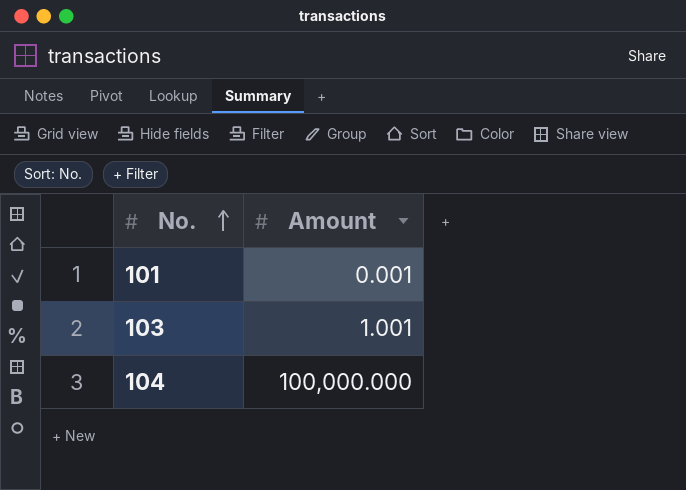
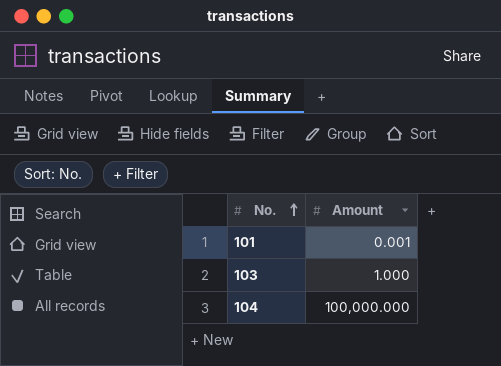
103 | Amount: 1.001 -> 1.000

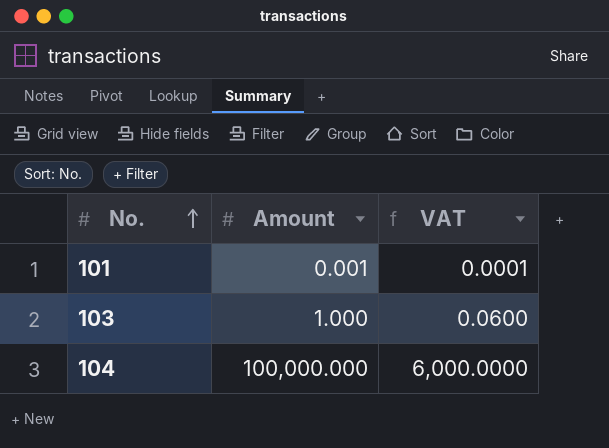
column VAT | formula: none -> [Amount] * 0.06

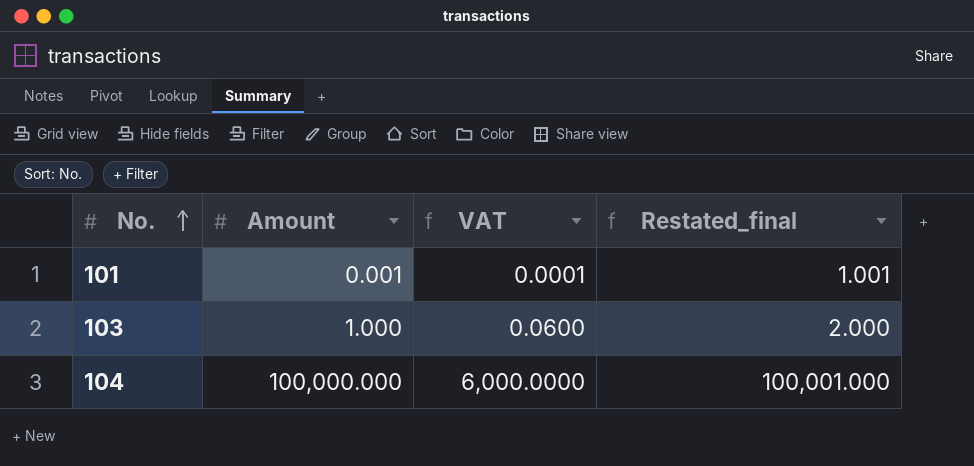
column Restated_final | formula: none -> [Amount] + 1

